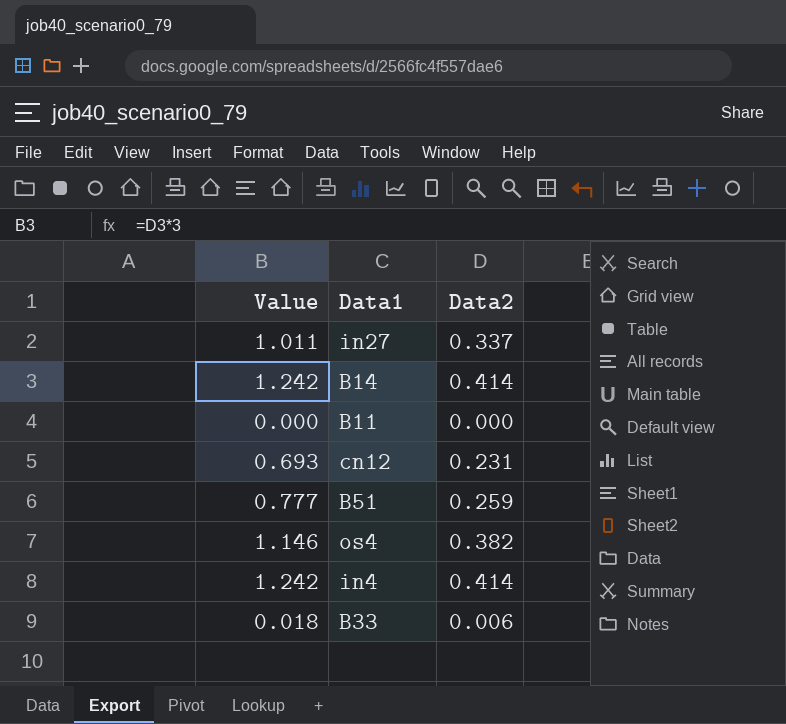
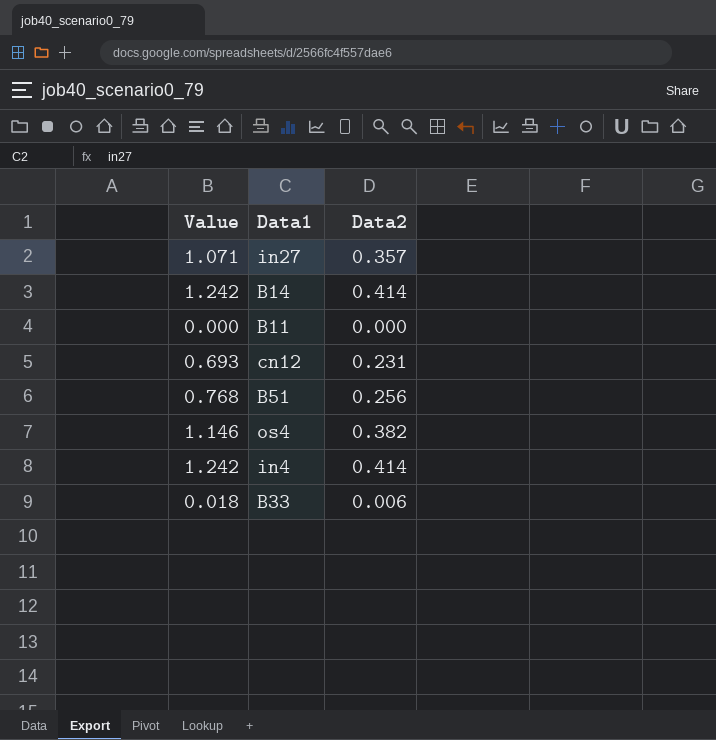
in27 | Value: 1.011 -> 1.071
in27 | Data2: 0.337 -> 0.357
B51 | Value: 0.777 -> 0.768
B51 | Data2: 0.259 -> 0.256

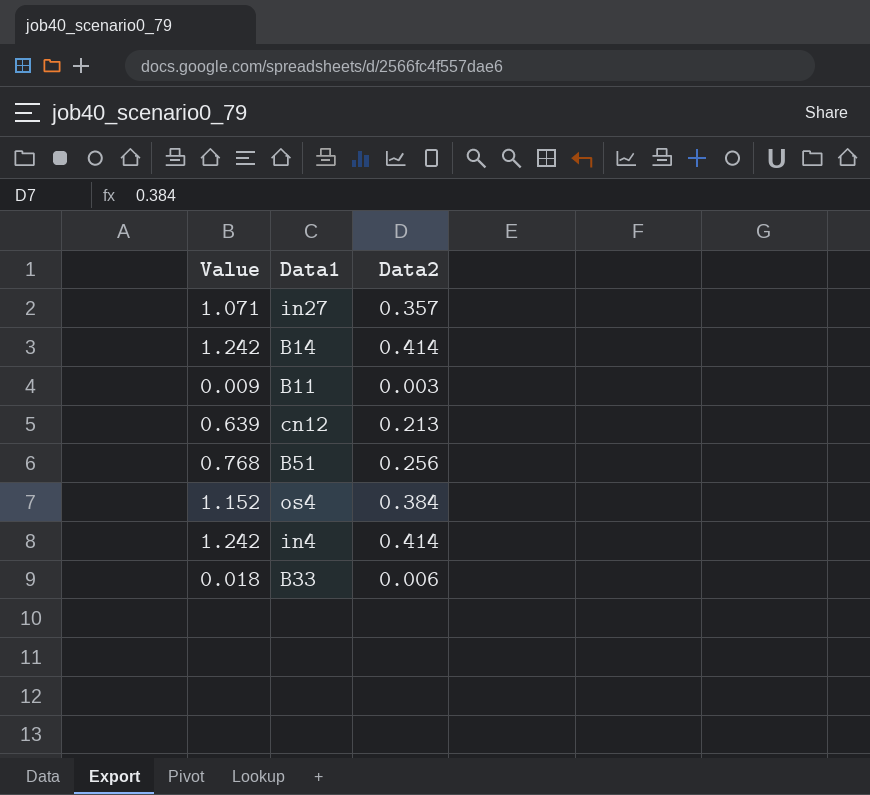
B11 | Value: 0.000 -> 0.009
B11 | Data2: 0.000 -> 0.003
cn12 | Value: 0.693 -> 0.639
cn12 | Data2: 0.231 -> 0.213
os4 | Value: 1.146 -> 1.152
os4 | Data2: 0.382 -> 0.384

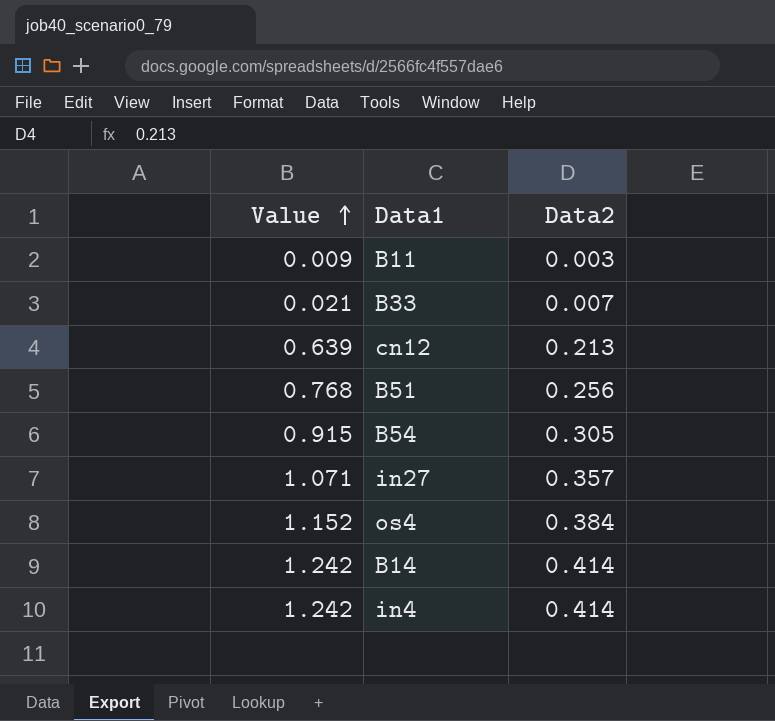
row order: none -> Value ascending
B33 | Value: 0.018 -> 0.021
B33 | Data2: 0.006 -> 0.007
row B54: none -> 0.915 | 0.305

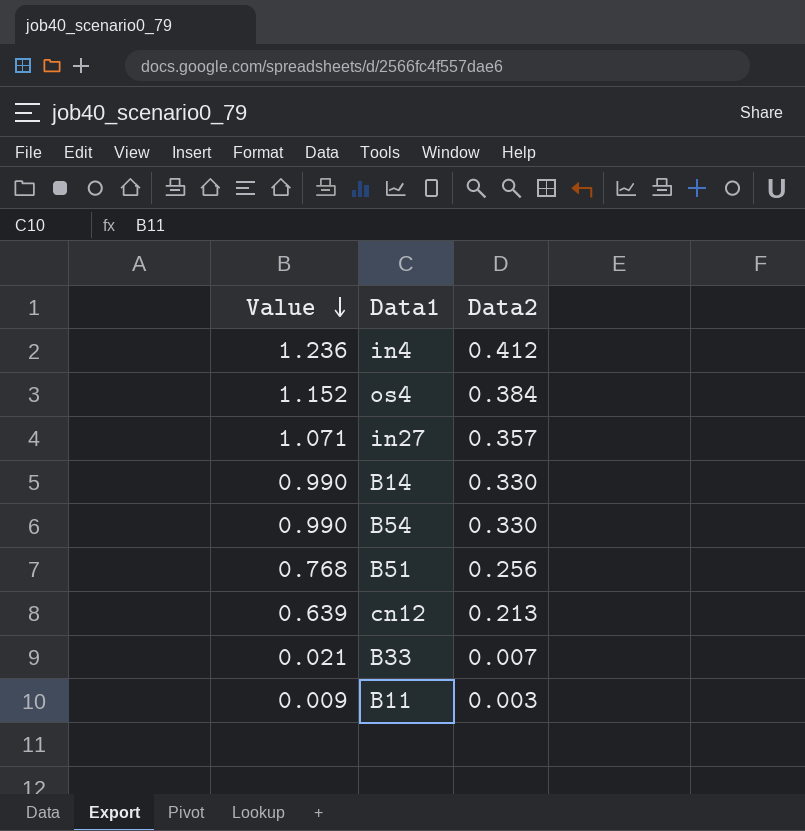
row order: Value ascending -> Value descending
in4 | Value: 1.242 -> 1.236
in4 | Data2: 0.414 -> 0.412
B14 | Value: 1.242 -> 0.990
B14 | Data2: 0.414 -> 0.330
B54 | Value: 0.915 -> 0.990
B54 | Data2: 0.305 -> 0.330

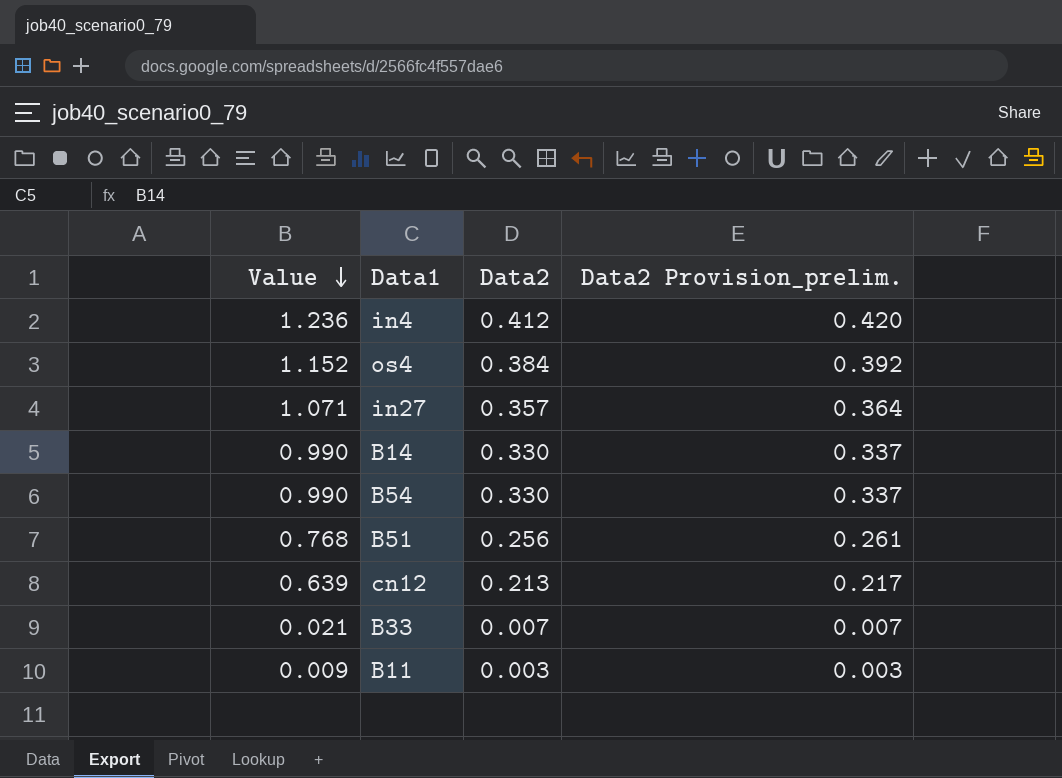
column Data2 Provision_prelim. | formula: none -> [Data2] * 1.02

